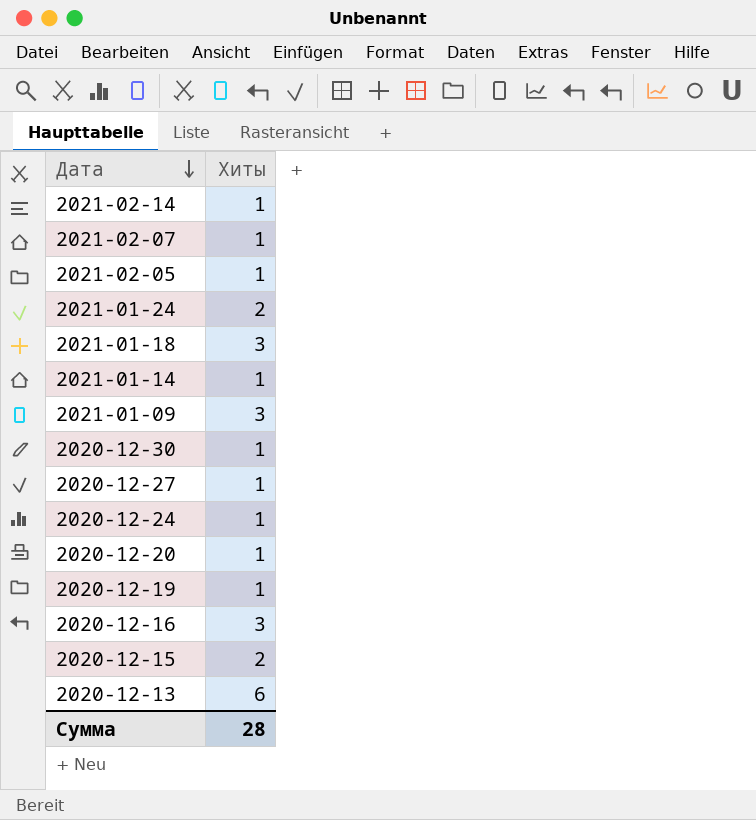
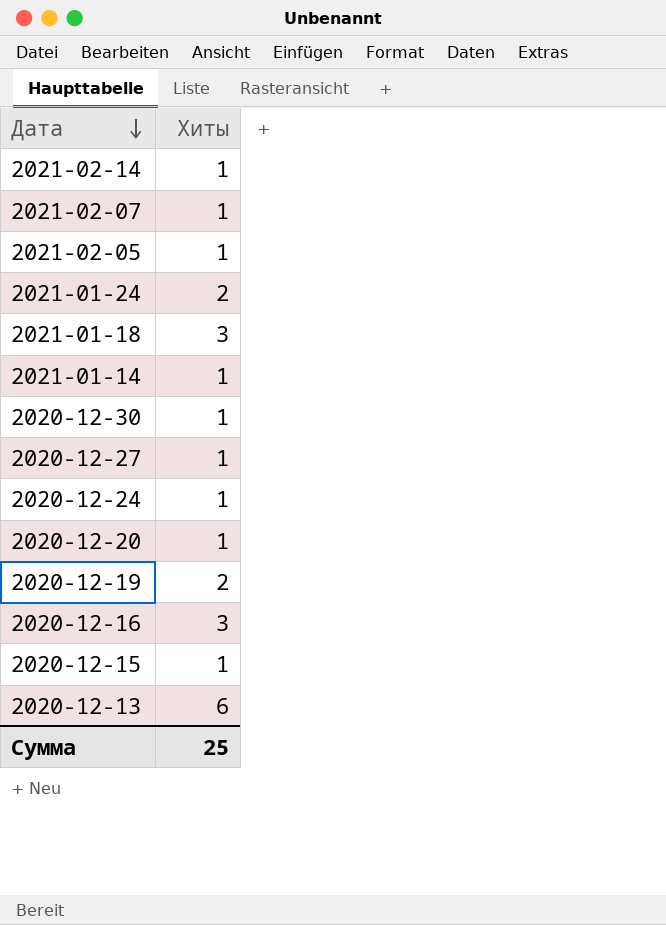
row 2021-01-09: 3 -> none
2020-12-19 | Хиты: 1 -> 2
2020-12-15 | Хиты: 2 -> 1
Сумма | Хиты: 28 -> 25

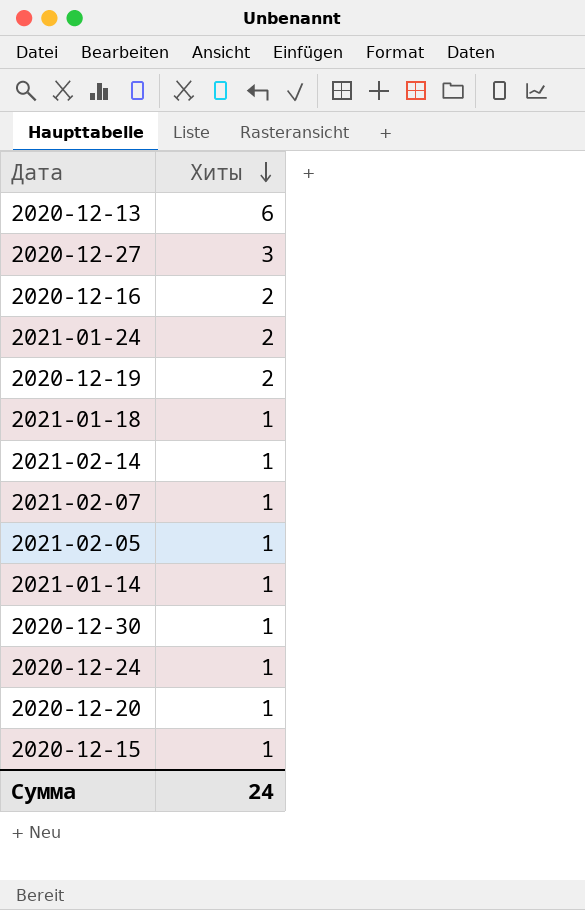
row order: Дата descending -> Хиты descending
2020-12-27 | Хиты: 1 -> 3
2020-12-16 | Хиты: 3 -> 2
2021-01-18 | Хиты: 3 -> 1
Сумма | Хиты: 25 -> 24

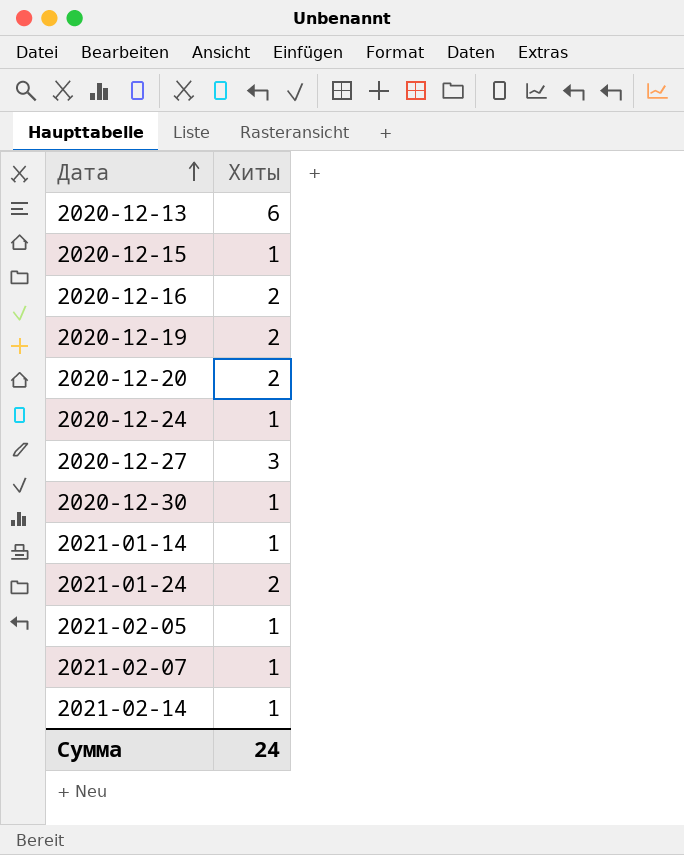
row order: Хиты descending -> Дата ascending
row 2021-01-18: 1 -> none
2020-12-20 | Хиты: 1 -> 2

